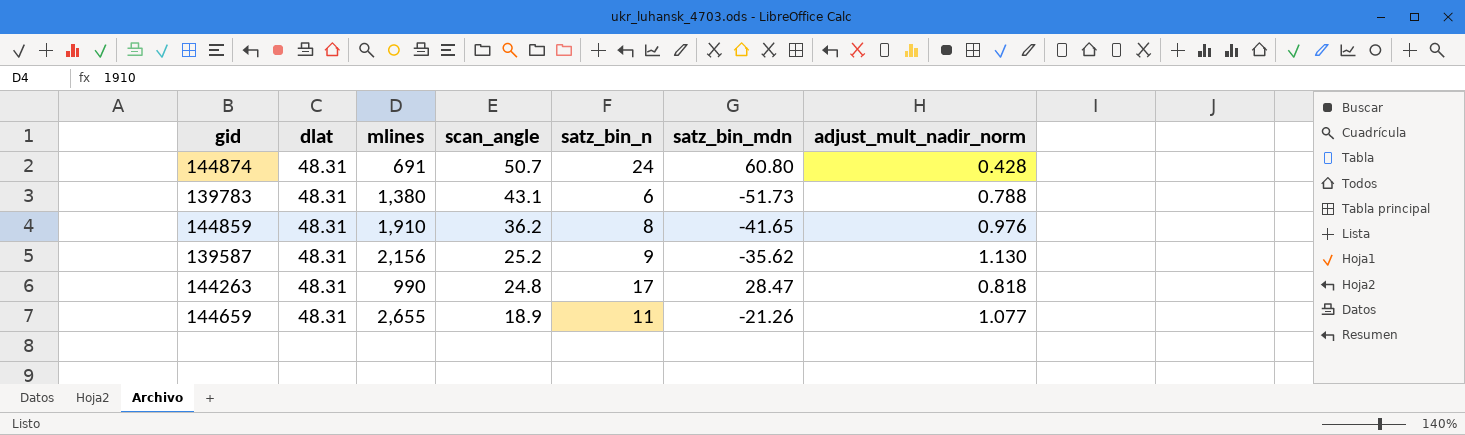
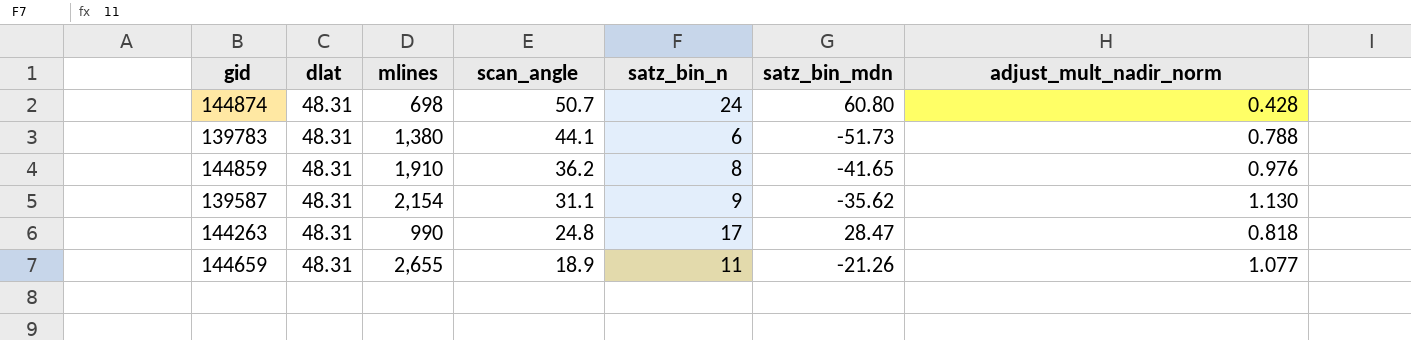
144874 | mlines: 691 -> 698
139783 | scan_angle: 43.1 -> 44.1
139587 | mlines: 2,156 -> 2,154
139587 | scan_angle: 25.2 -> 31.1

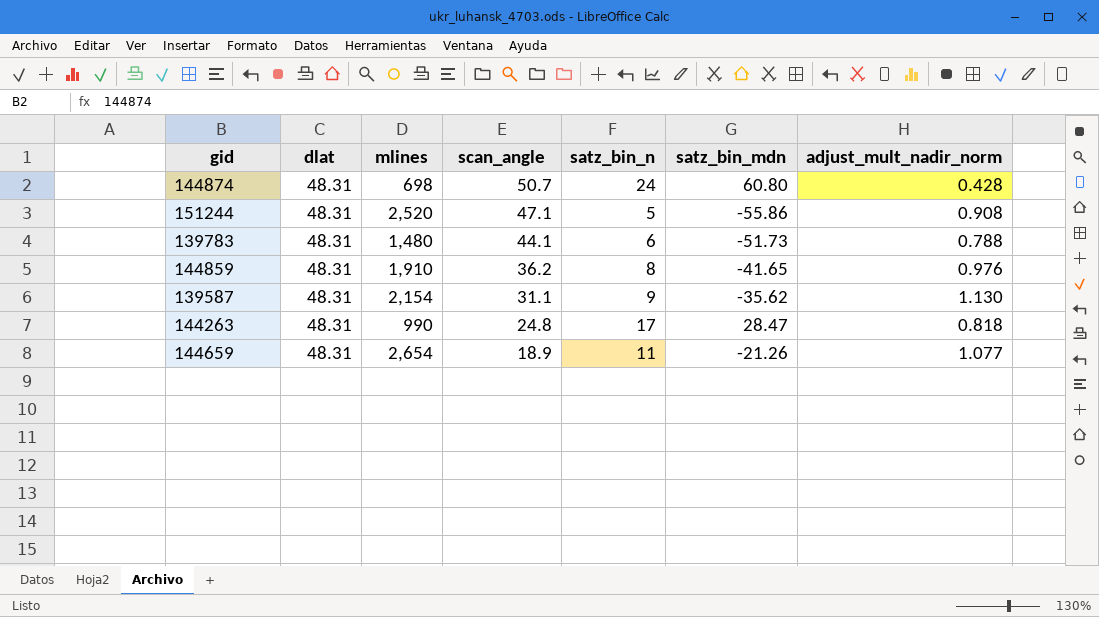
row 151244: none -> 48.31 | 2,520 | 47.1 | 5 | -55.86 | 0.908
139783 | mlines: 1,380 -> 1,480
144659 | mlines: 2,655 -> 2,654

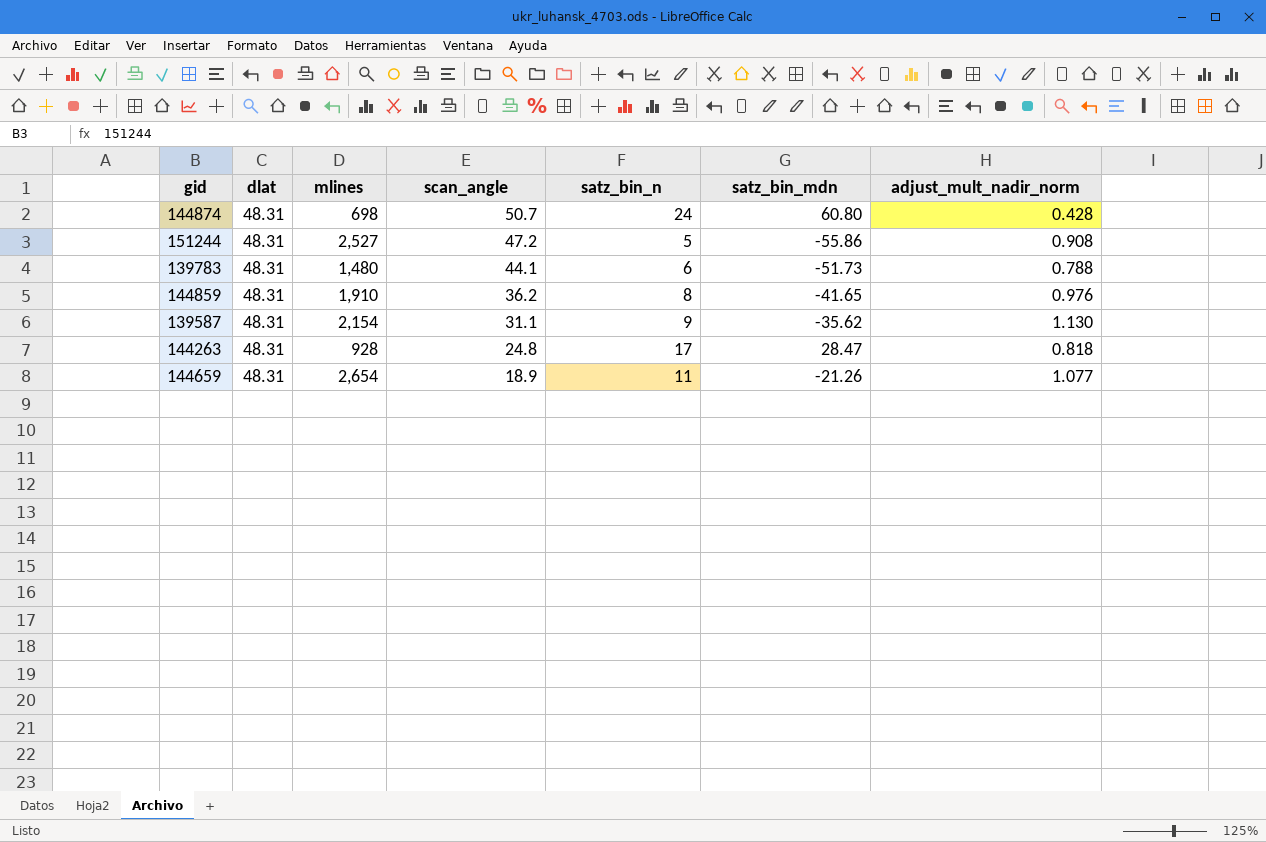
151244 | mlines: 2,520 -> 2,527
151244 | scan_angle: 47.1 -> 47.2
144263 | mlines: 990 -> 928

